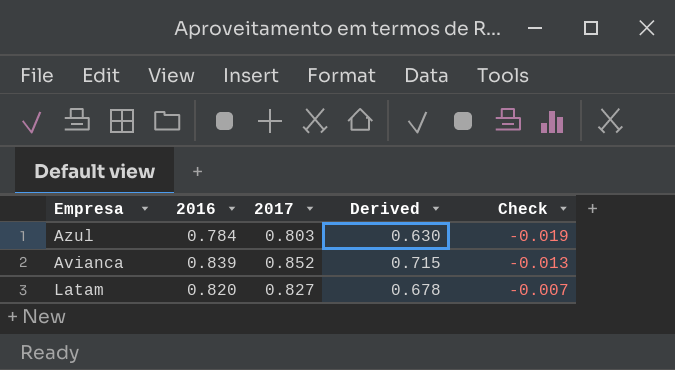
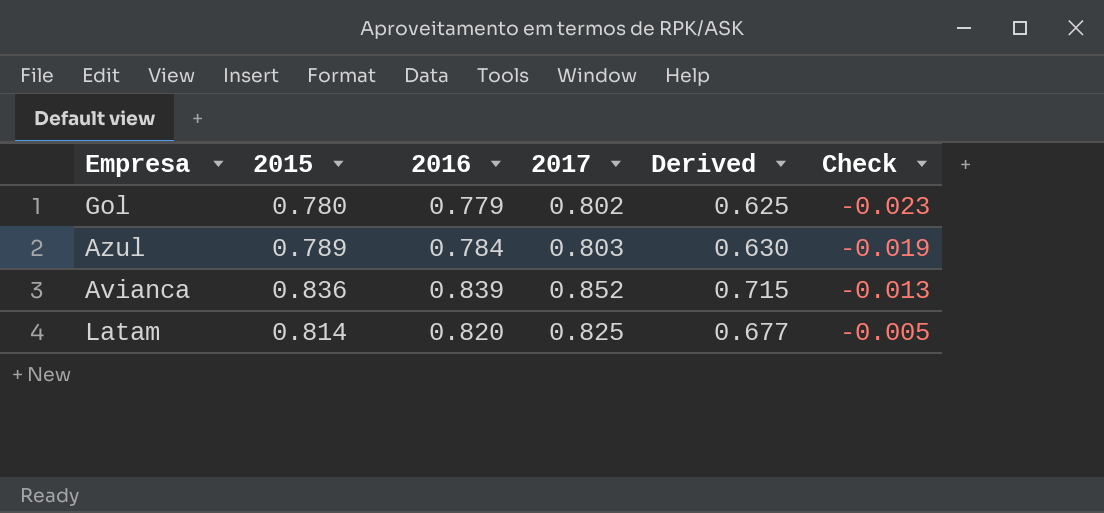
column 2015 | position: none -> 2
row Gol: none -> 0.780 | 0.779 | 0.802 | 0.625 | -0.023
Latam | 2017: 0.827 -> 0.825
Latam | Derived: 0.678 -> 0.677
Latam | Check: -0.007 -> -0.005

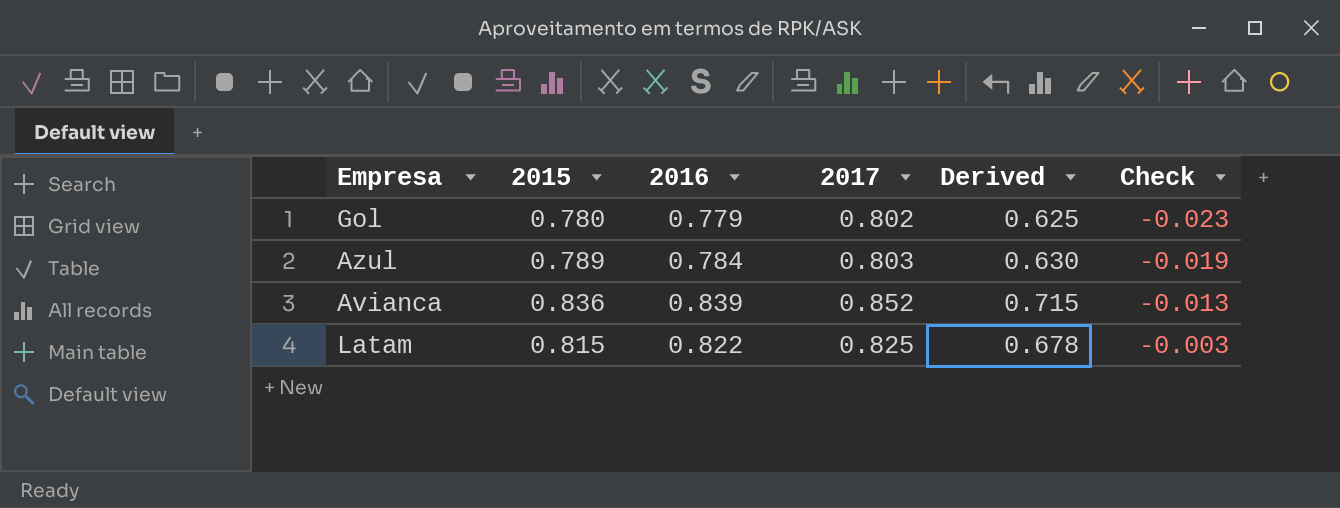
Latam | 2015: 0.814 -> 0.815
Latam | 2016: 0.820 -> 0.822
Latam | Derived: 0.677 -> 0.678
Latam | Check: -0.005 -> -0.003

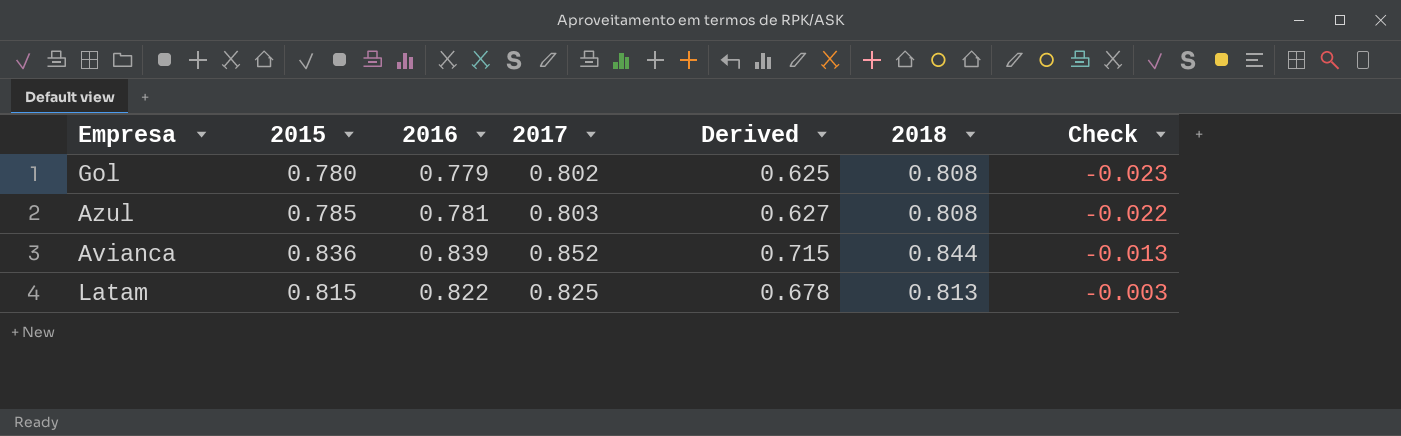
column 2018 | position: none -> 6
Azul | 2015: 0.789 -> 0.785
Azul | 2016: 0.784 -> 0.781
Azul | Derived: 0.630 -> 0.627
Azul | Check: -0.019 -> -0.022

